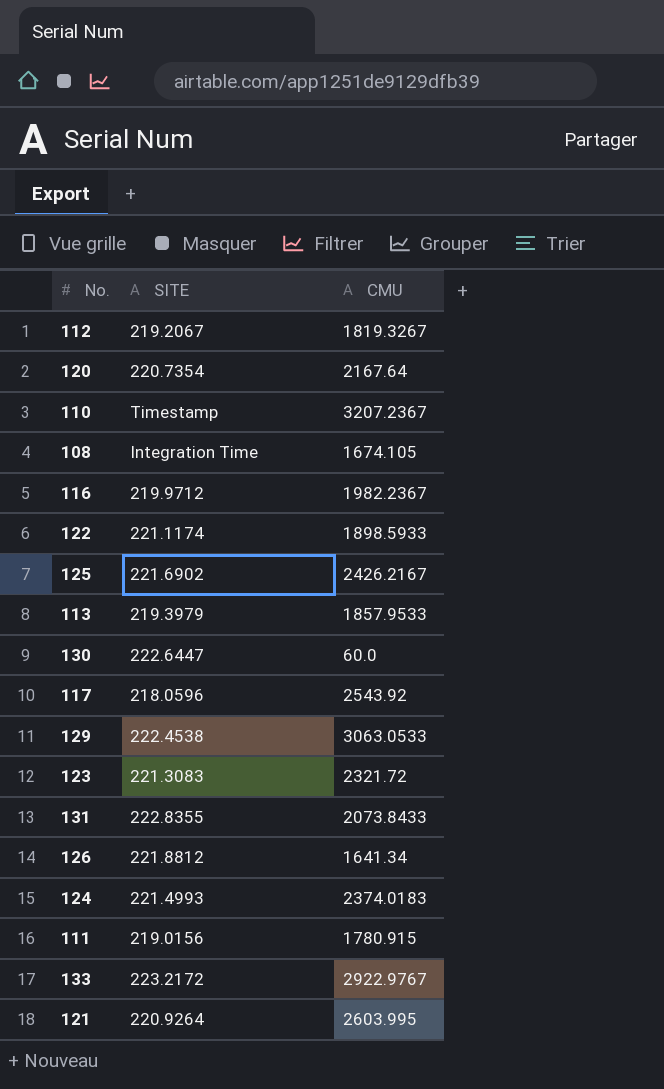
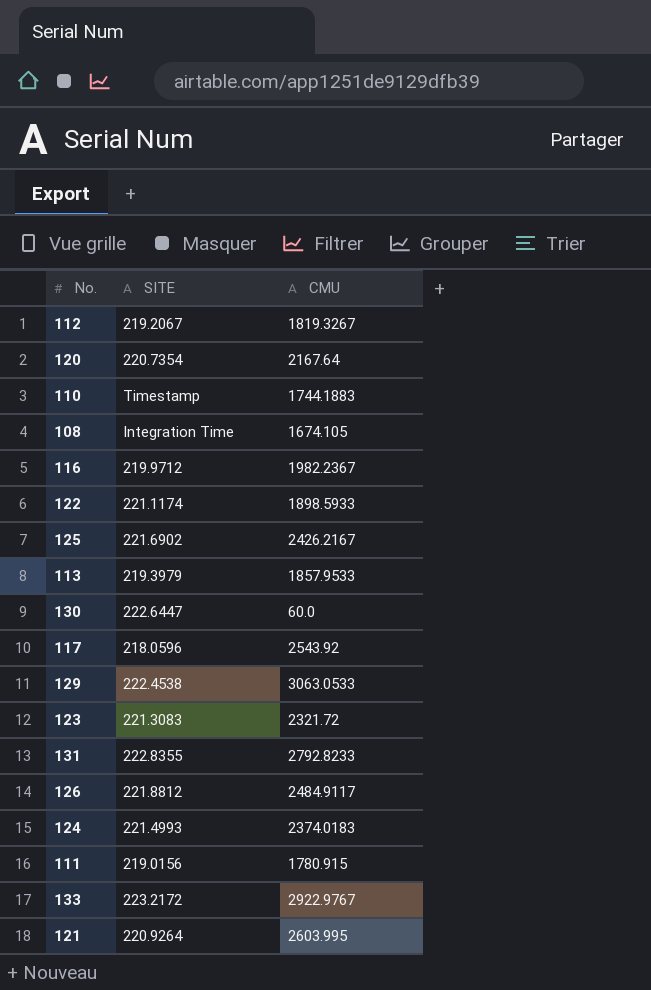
110 | CMU: 3207.2367 -> 1744.1883
131 | CMU: 2073.8433 -> 2792.8233
126 | CMU: 1641.34 -> 2484.9117

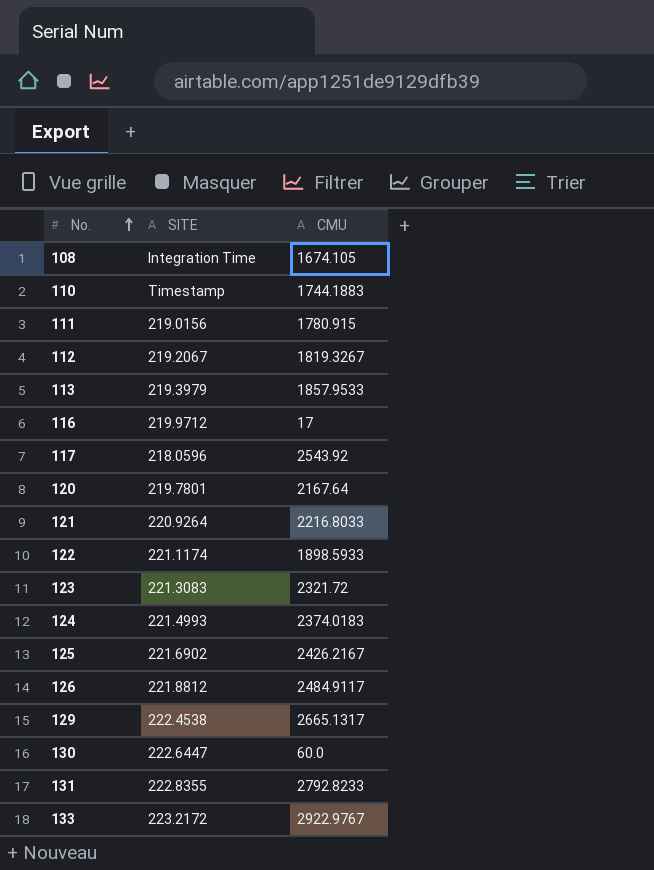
row order: none -> No. ascending
116 | CMU: 1982.2367 -> 17
120 | SITE: 220.7354 -> 219.7801
121 | CMU: 2603.995 -> 2216.8033
129 | CMU: 3063.0533 -> 2665.1317

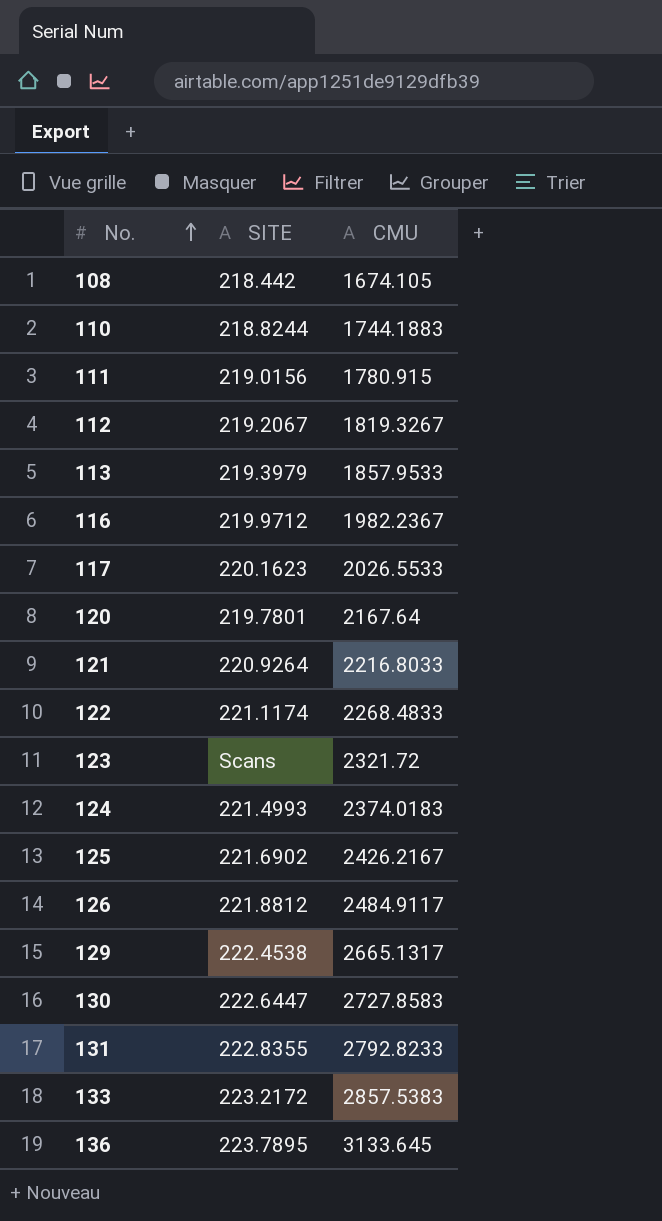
108 | SITE: Integration Time -> 218.442
110 | SITE: Timestamp -> 218.8244
116 | CMU: 17 -> 1982.2367
117 | SITE: 218.0596 -> 220.1623
117 | CMU: 2543.92 -> 2026.5533
122 | CMU: 1898.5933 -> 2268.4833
123 | SITE: 221.3083 -> Scans
130 | CMU: 60.0 -> 2727.8583
133 | CMU: 2922.9767 -> 2857.5383
row 136: none -> 223.7895 | 3133.645

